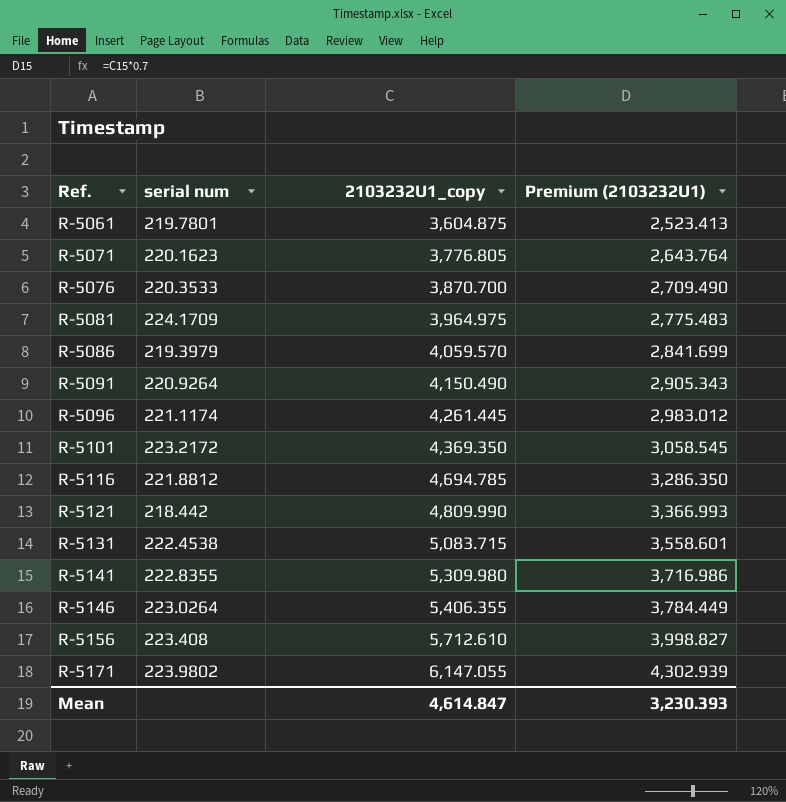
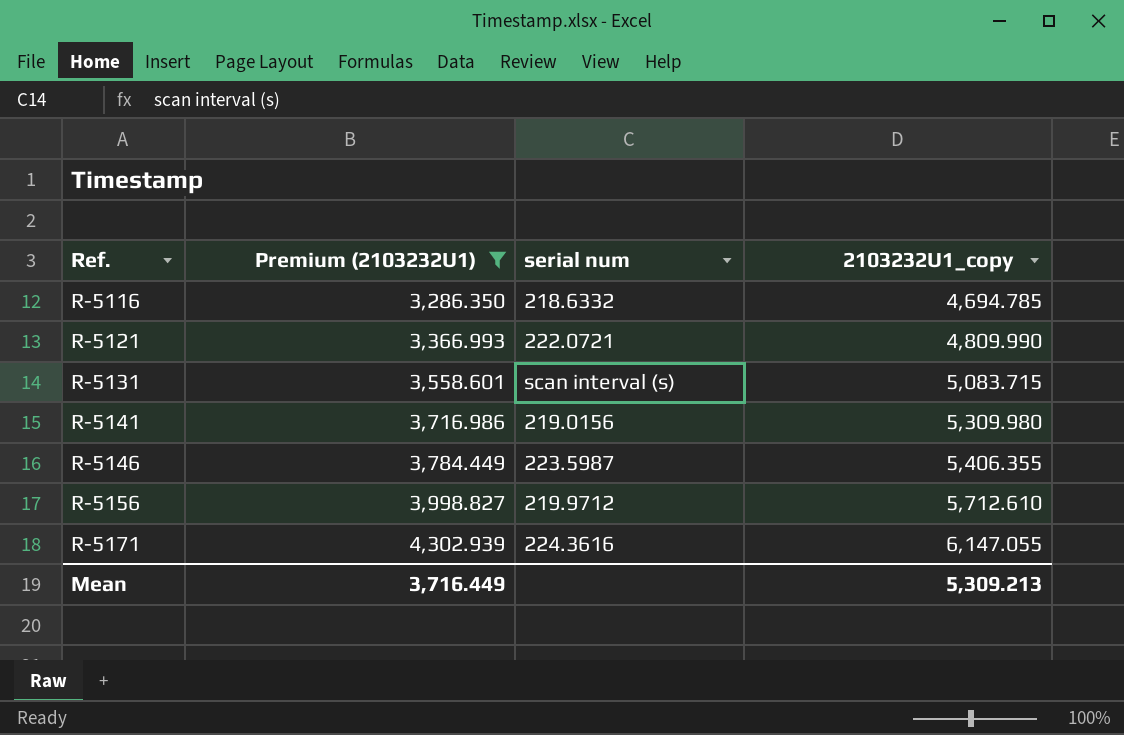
filter: none -> Premium (2103232U1) >= 3,286.350
column Premium (2103232U1) | position: 4 -> 2
R-5116 | serial num: 221.8812 -> 218.6332
R-5121 | serial num: 218.442 -> 222.0721
R-5131 | serial num: 222.4538 -> scan interval (s)
R-5141 | serial num: 222.8355 -> 219.0156
R-5146 | serial num: 223.0264 -> 223.5987
R-5156 | serial num: 223.408 -> 219.9712
R-5171 | serial num: 223.9802 -> 224.3616
Mean | Premium (2103232U1): 3,230.393 -> 3,716.449
Mean | 2103232U1_copy: 4,614.847 -> 5,309.213

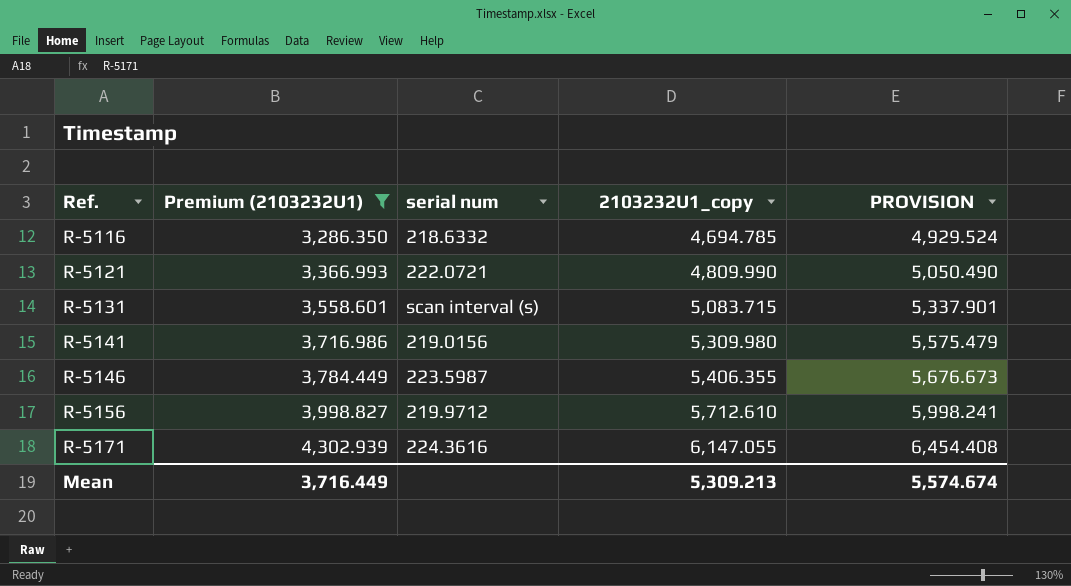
column PROVISION | formula: none -> [2103232U1_copy] * 1.05

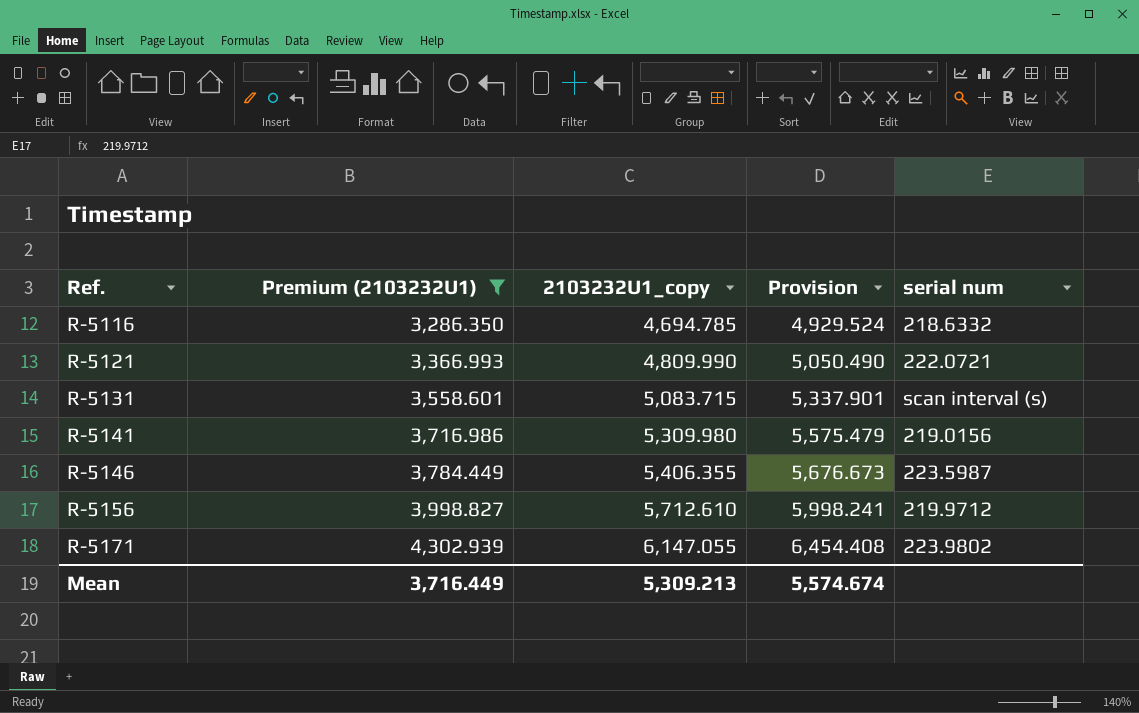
column name: PROVISION -> Provision
column serial num | position: 3 -> 5
R-5171 | serial num: 224.3616 -> 223.9802

